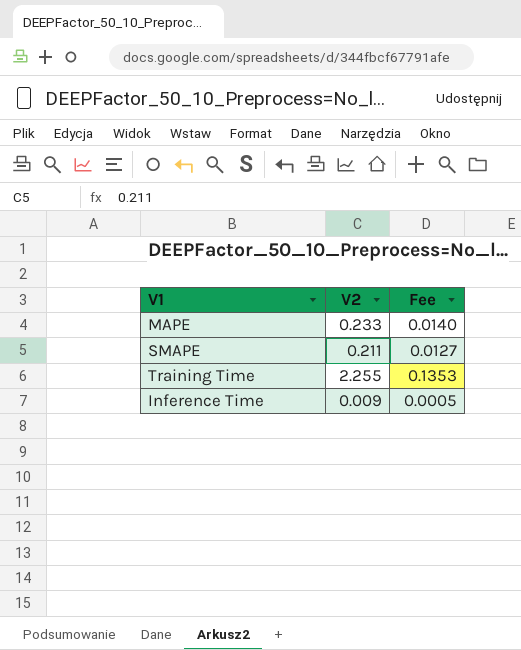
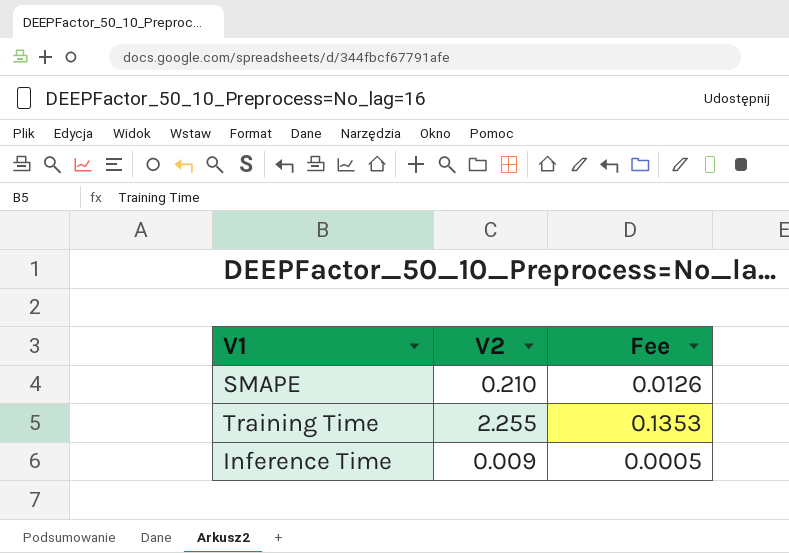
row MAPE: 0.233 | 0.0140 -> none
SMAPE | V2: 0.211 -> 0.210
SMAPE | Fee: 0.0127 -> 0.0126

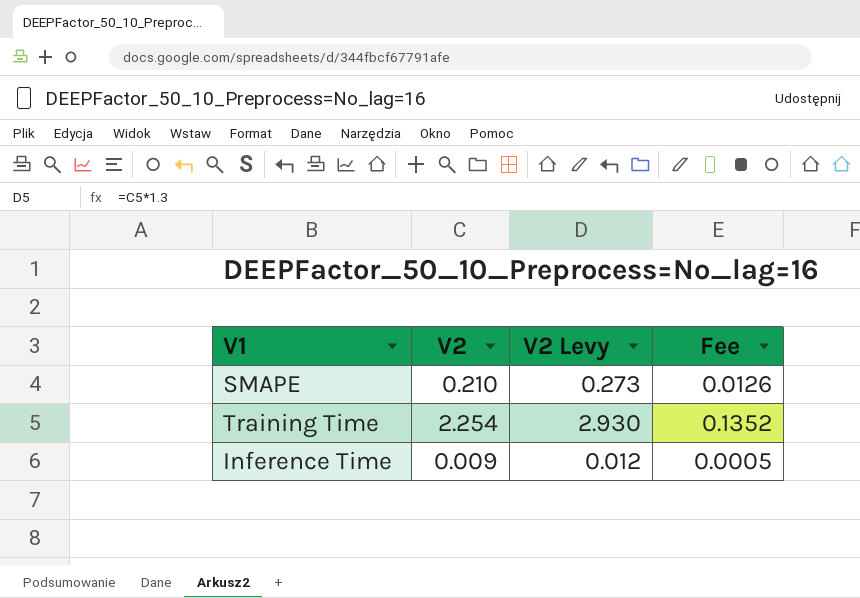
column V2 Levy | formula: none -> [V2] * 1.3
Training Time | V2: 2.255 -> 2.254
Training Time | Fee: 0.1353 -> 0.1352

